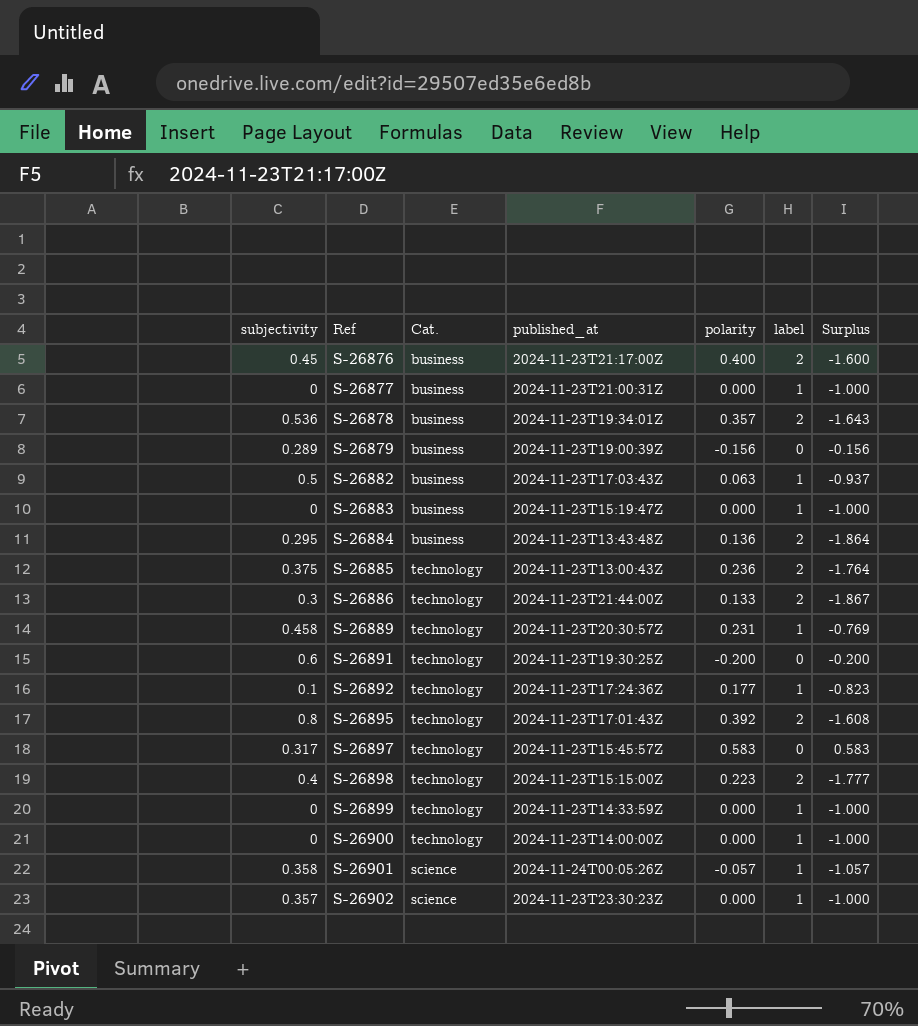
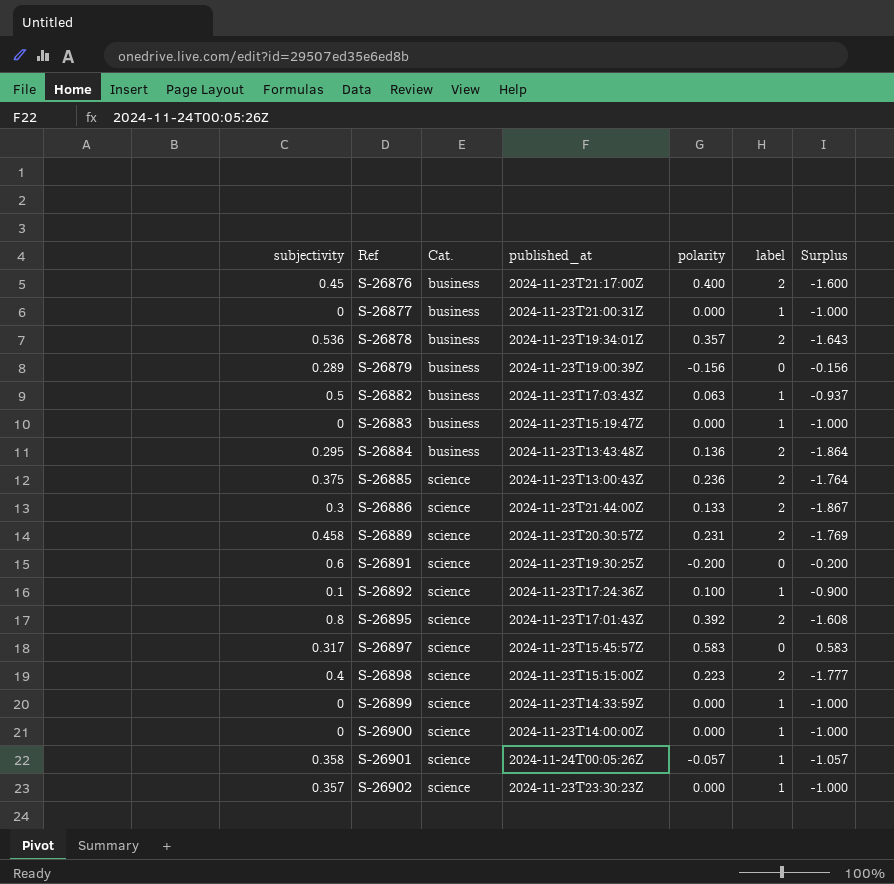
S-26885 | Cat.: technology -> science
S-26886 | Cat.: technology -> science
S-26889 | Cat.: technology -> science
S-26889 | label: 1 -> 2
S-26889 | Surplus: -0.769 -> -1.769
S-26891 | Cat.: technology -> science
S-26892 | Cat.: technology -> science
S-26892 | polarity: 0.177 -> 0.100
S-26892 | Surplus: -0.823 -> -0.900
S-26895 | Cat.: technology -> science
S-26897 | Cat.: technology -> science
S-26898 | Cat.: technology -> science
S-26899 | Cat.: technology -> science
S-26900 | Cat.: technology -> science

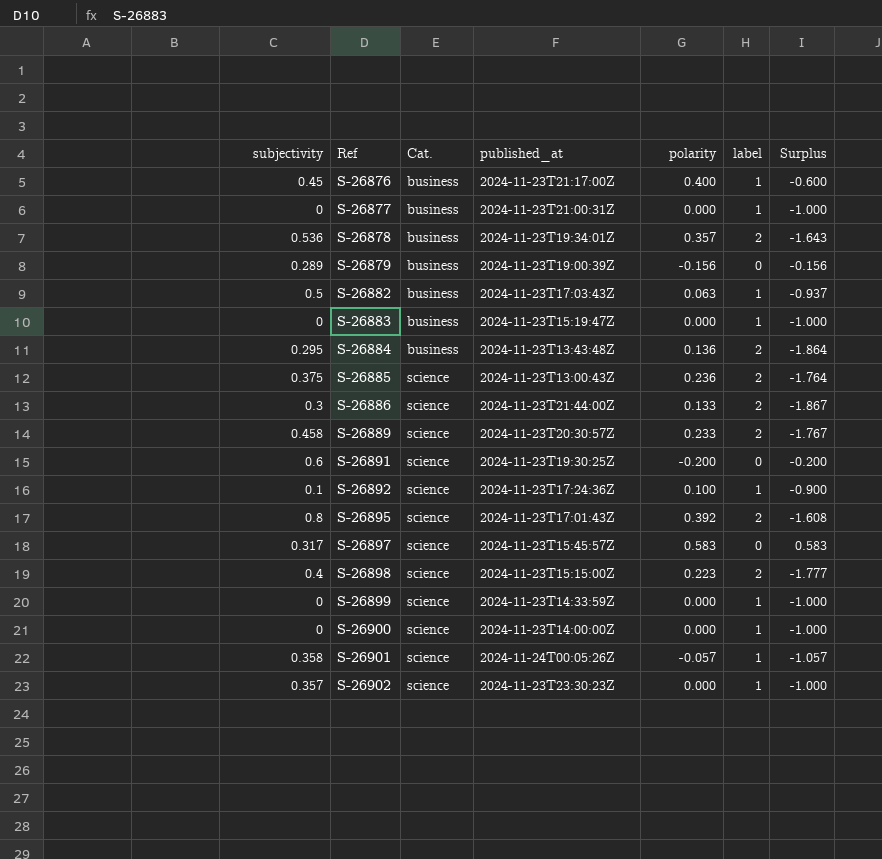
S-26876 | label: 2 -> 1
S-26876 | Surplus: -1.600 -> -0.600
S-26889 | polarity: 0.231 -> 0.233
S-26889 | Surplus: -1.769 -> -1.767

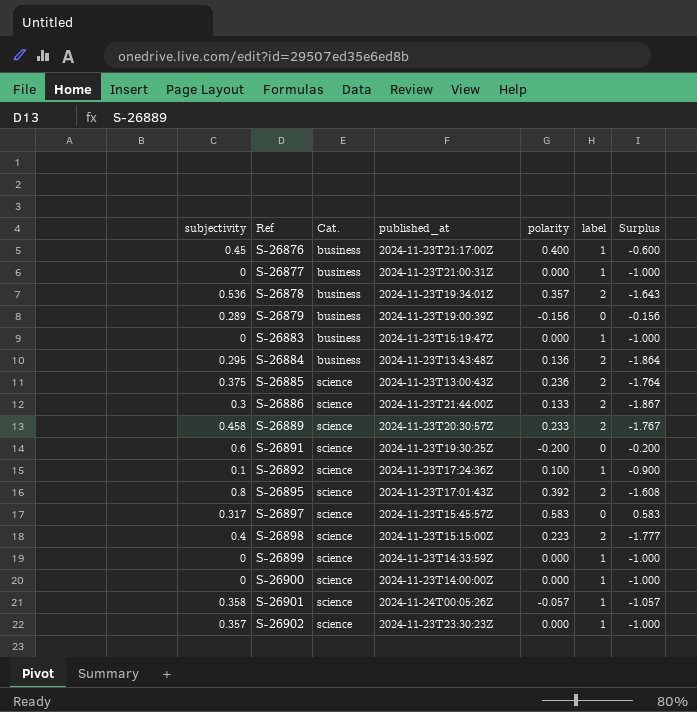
row S-26882: 0.5 | business | 2024-11-23T17:03:43Z | 0.063 | 1 | -0.937 -> none

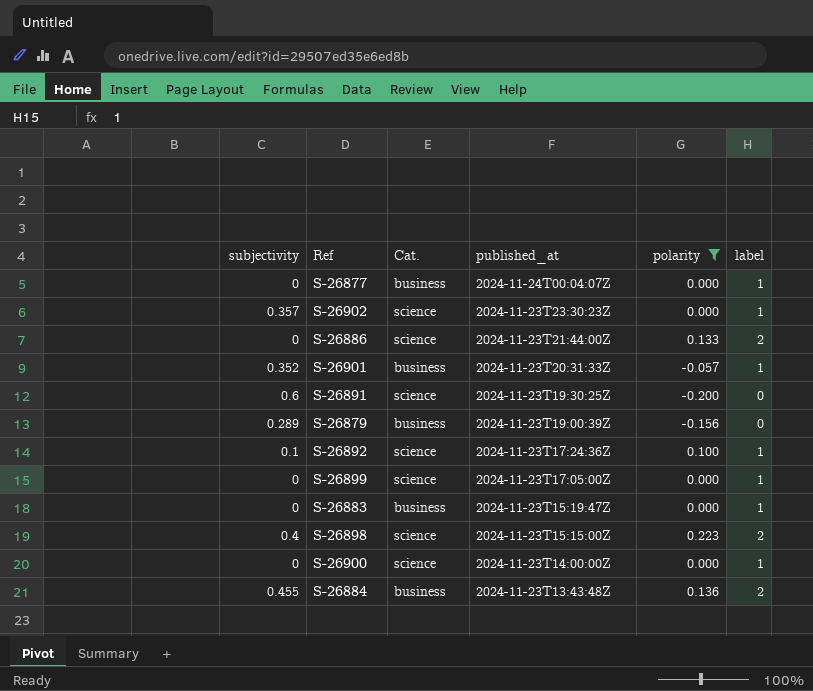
filter: none -> polarity <= 0.223
row order: Ref ascending -> published_at descending
column Surplus | formula: [polarity] - [label] -> none
S-26877 | published_at: 2024-11-23T21:00:31Z -> 2024-11-24T00:04:07Z
S-26886 | subjectivity: 0.3 -> 0
S-26901 | subjectivity: 0.358 -> 0.352
S-26901 | Cat.: science -> business
S-26901 | published_at: 2024-11-24T00:05:26Z -> 2024-11-23T20:31:33Z
S-26899 | published_at: 2024-11-23T14:33:59Z -> 2024-11-23T17:05:00Z
S-26884 | subjectivity: 0.295 -> 0.455

